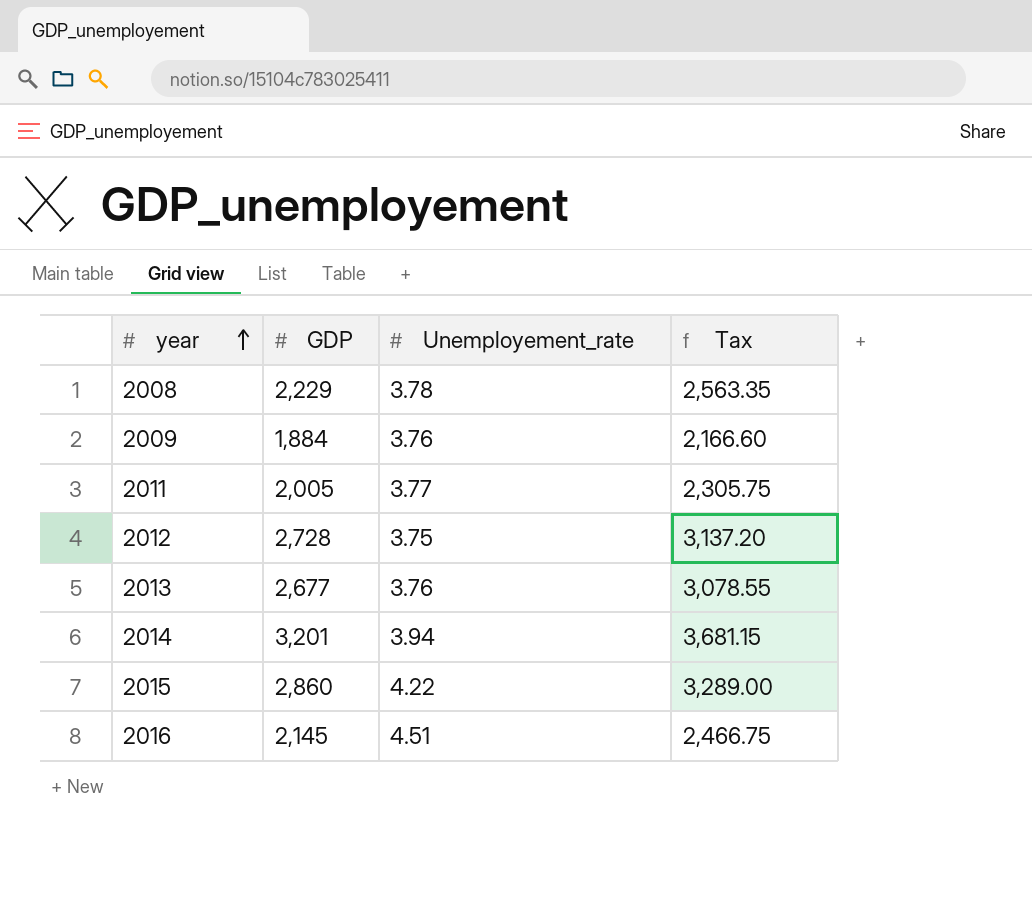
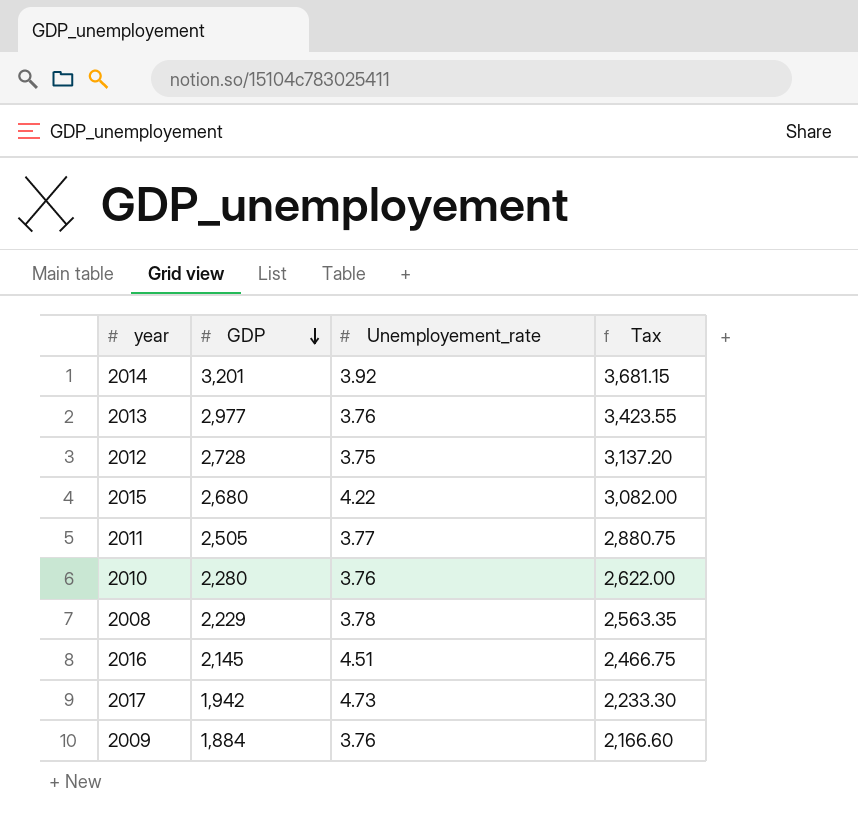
row order: year ascending -> GDP descending
2014 | Unemployement_rate: 3.94 -> 3.92
2013 | GDP: 2,677 -> 2,977
2013 | Tax: 3,078.55 -> 3,423.55
2015 | GDP: 2,860 -> 2,680
2015 | Tax: 3,289.00 -> 3,082.00
2011 | GDP: 2,005 -> 2,505
2011 | Tax: 2,305.75 -> 2,880.75
row 2010: none -> 2,280 | 3.76 | 2,622.00
row 2017: none -> 1,942 | 4.73 | 2,233.30

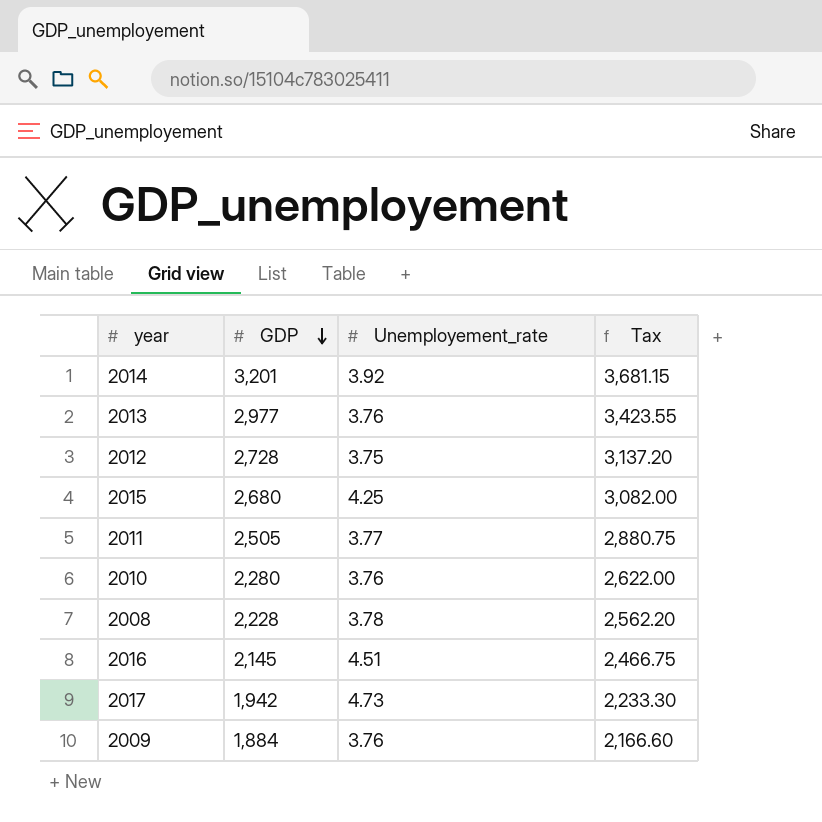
2015 | Unemployement_rate: 4.22 -> 4.25
2008 | GDP: 2,229 -> 2,228
2008 | Tax: 2,563.35 -> 2,562.20

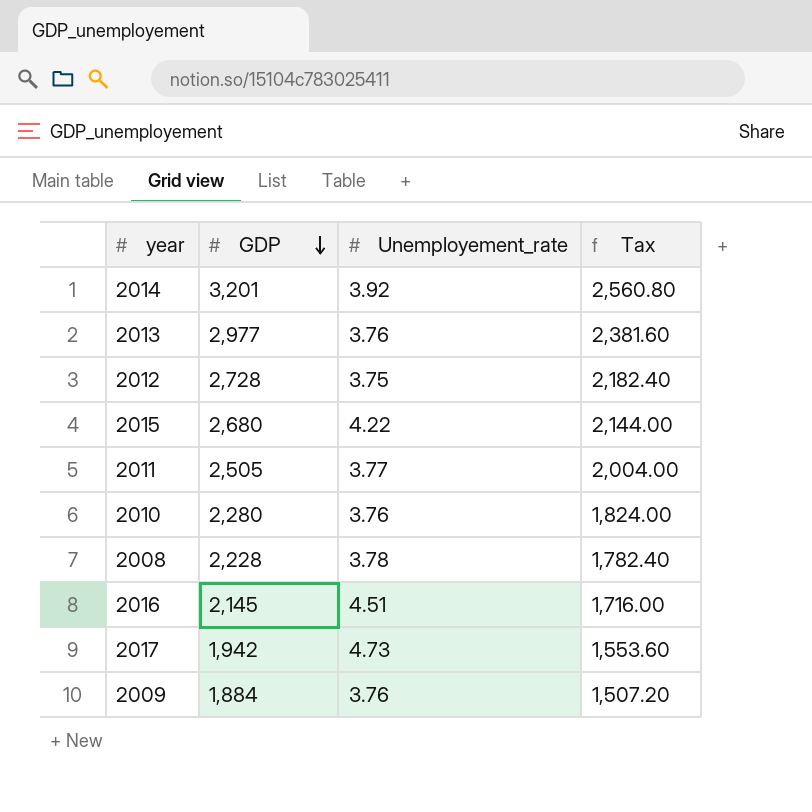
column Tax | formula: [GDP] * 1.15 -> [GDP] * 0.8
2015 | Unemployement_rate: 4.25 -> 4.22

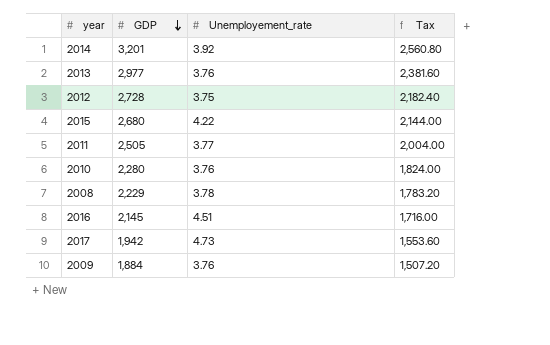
2008 | GDP: 2,228 -> 2,229
2008 | Tax: 1,782.40 -> 1,783.20

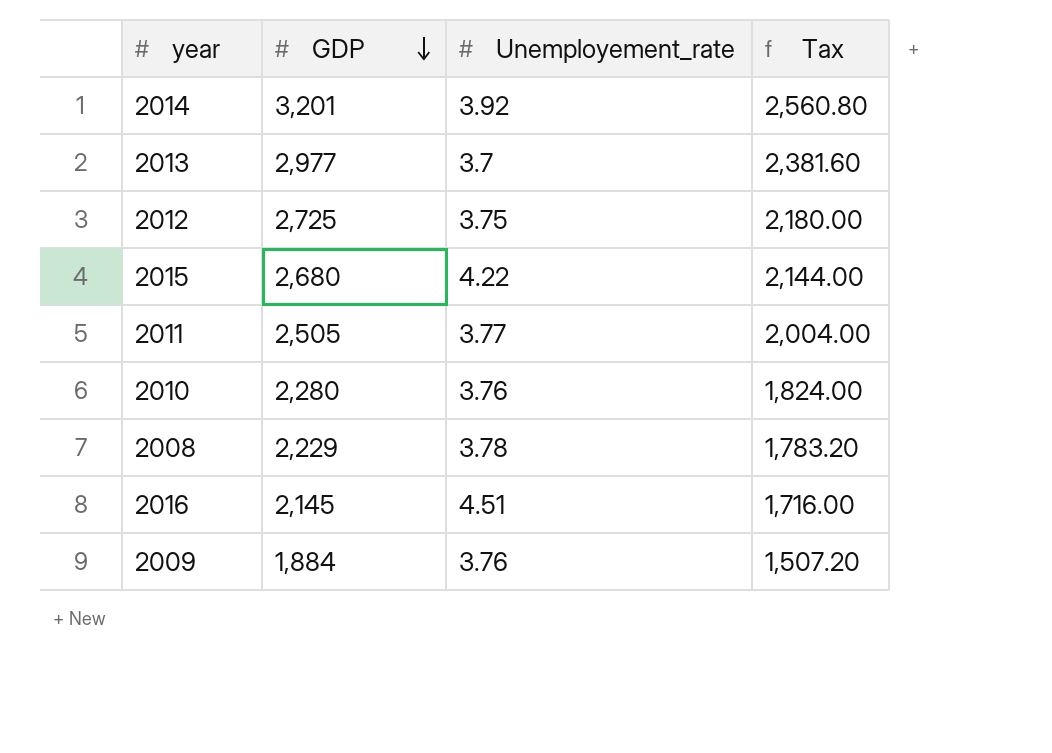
row 2017: 1,942 | 4.73 | 1,553.60 -> none
2013 | Unemployement_rate: 3.76 -> 3.7
2012 | GDP: 2,728 -> 2,725
2012 | Tax: 2,182.40 -> 2,180.00

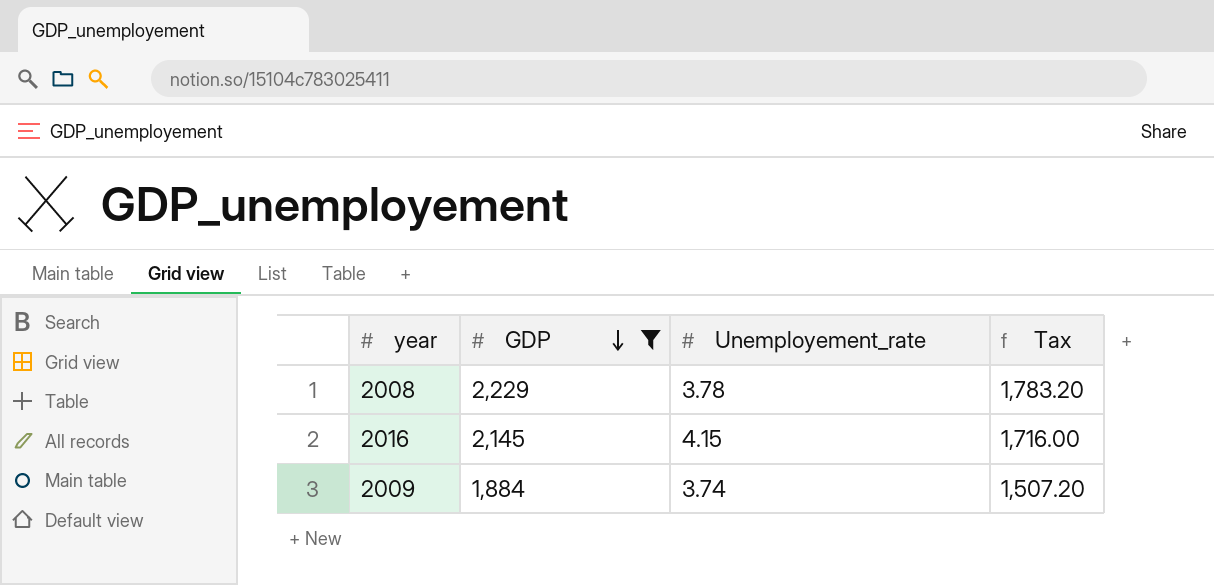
filter: none -> GDP <= 2,229
2016 | Unemployement_rate: 4.51 -> 4.15
2009 | Unemployement_rate: 3.76 -> 3.74

